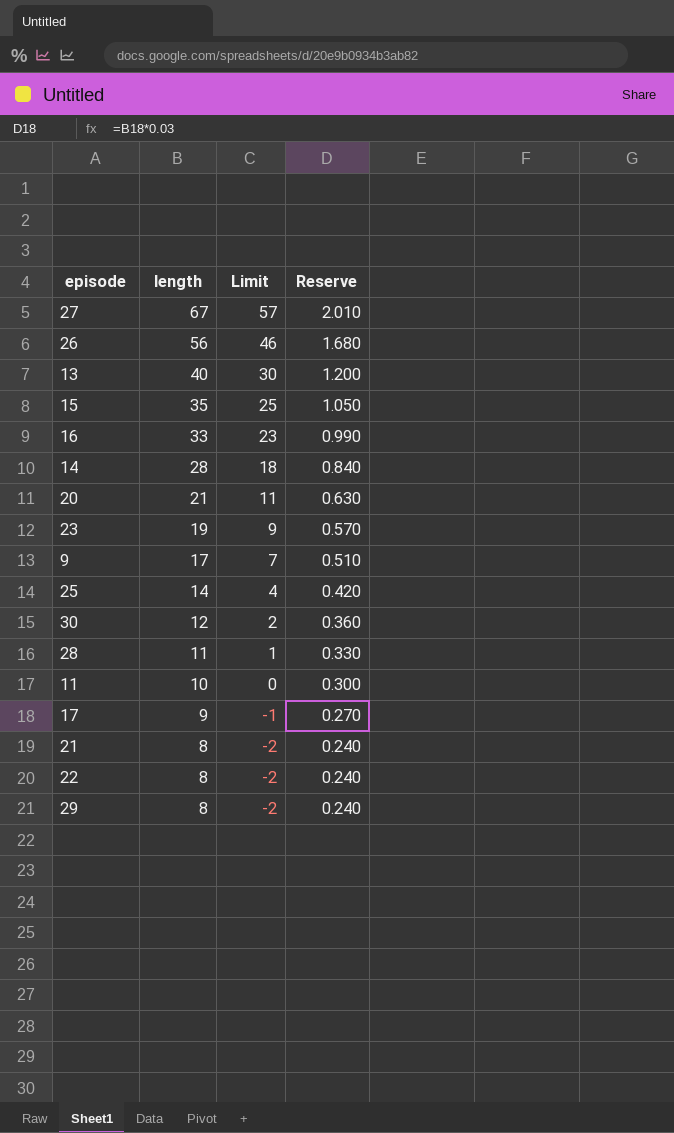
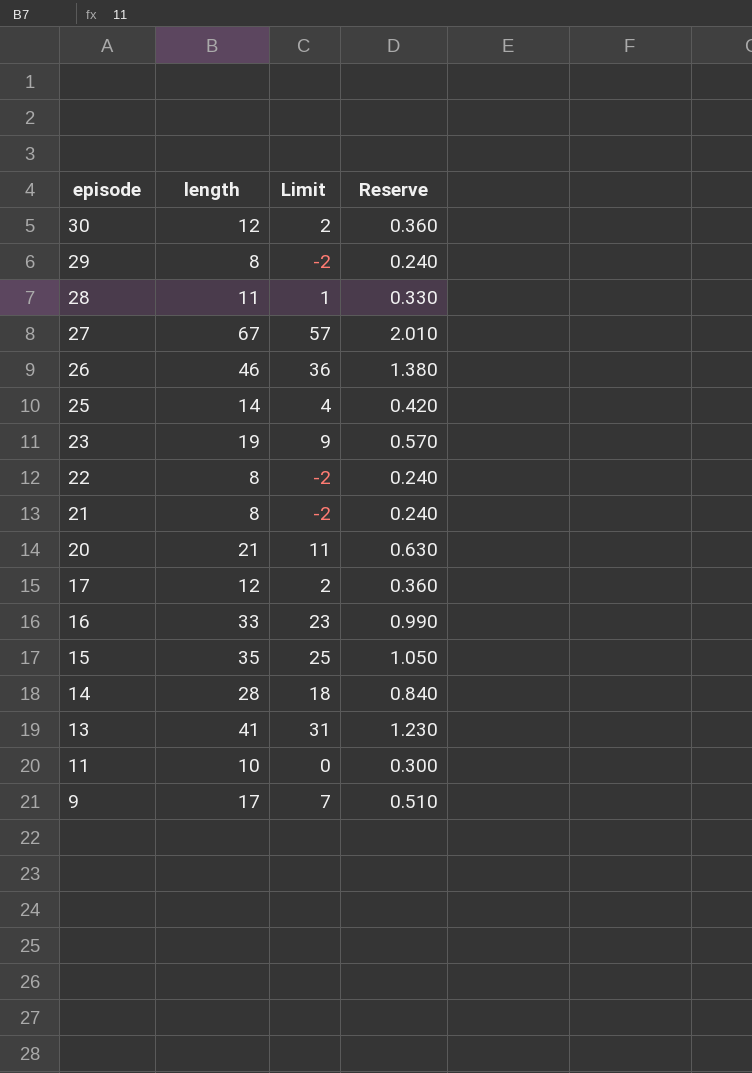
row order: length descending -> episode descending
26 | length: 56 -> 46
26 | Limit: 46 -> 36
26 | Reserve: 1.680 -> 1.380
17 | length: 9 -> 12
17 | Limit: -1 -> 2
17 | Reserve: 0.270 -> 0.360
13 | length: 40 -> 41
13 | Limit: 30 -> 31
13 | Reserve: 1.200 -> 1.230

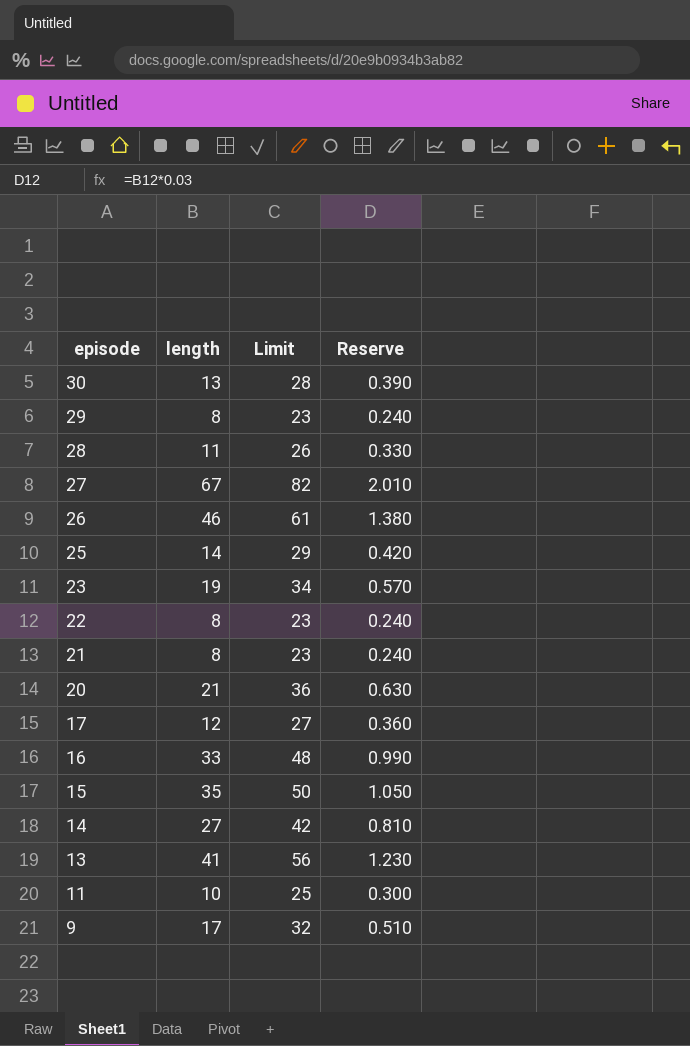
column Limit | formula: [length] - 10 -> [length] + 15
30 | length: 12 -> 13
30 | Reserve: 0.360 -> 0.390
14 | length: 28 -> 27
14 | Reserve: 0.840 -> 0.810

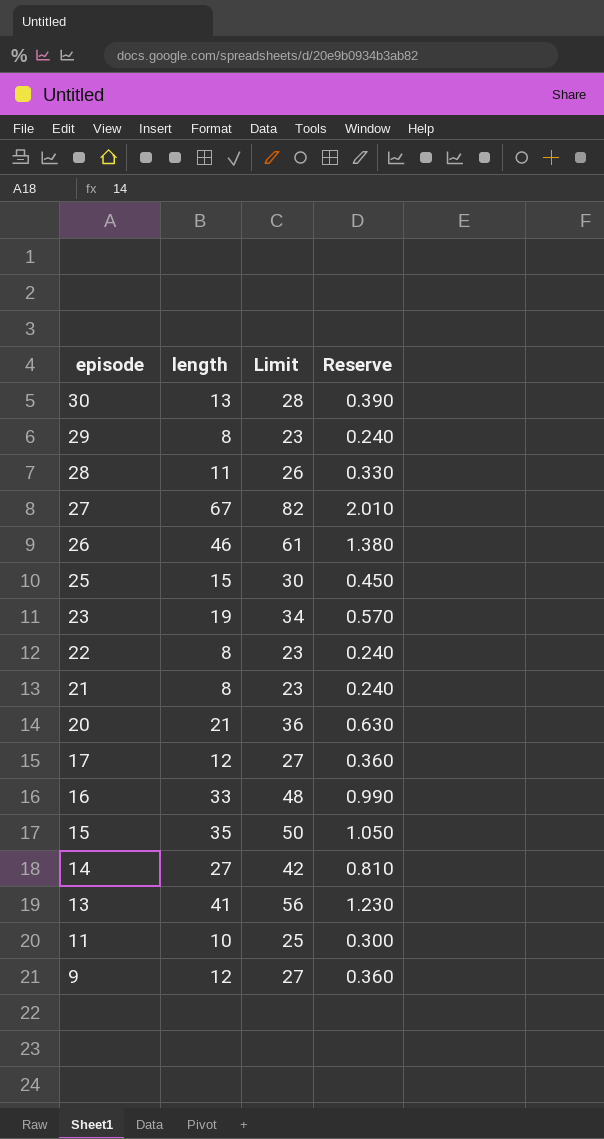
25 | length: 14 -> 15
25 | Limit: 29 -> 30
25 | Reserve: 0.420 -> 0.450
9 | length: 17 -> 12
9 | Limit: 32 -> 27
9 | Reserve: 0.510 -> 0.360

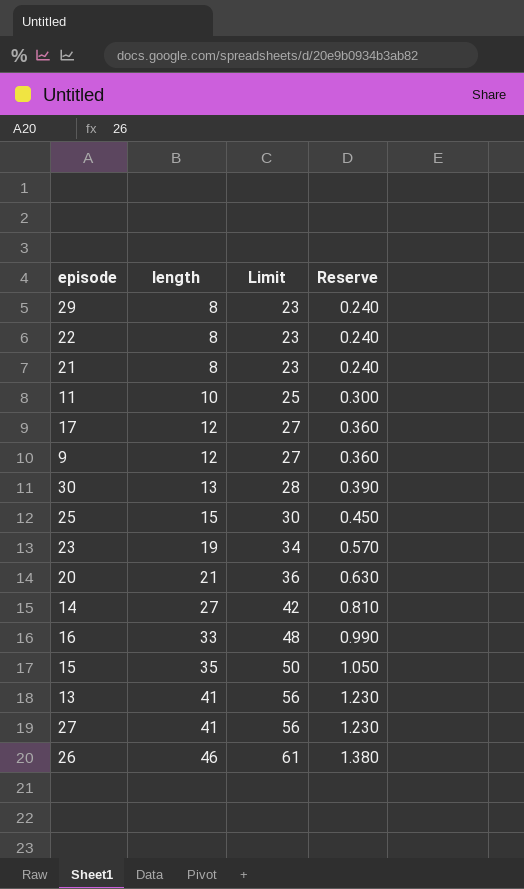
row order: episode descending -> length ascending
row 28: 11 | 26 | 0.330 -> none
27 | length: 67 -> 41
27 | Limit: 82 -> 56
27 | Reserve: 2.010 -> 1.230

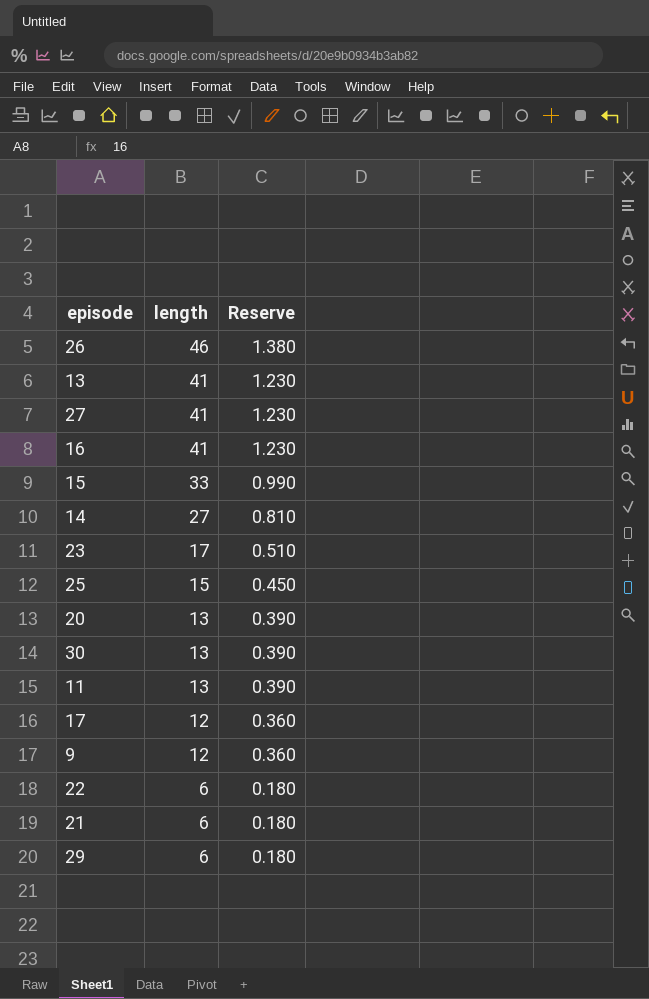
row order: length ascending -> length descending
column Limit | formula: [length] + 15 -> none
16 | length: 33 -> 41
16 | Reserve: 0.990 -> 1.230
15 | length: 35 -> 33
15 | Reserve: 1.050 -> 0.990
23 | length: 19 -> 17
23 | Reserve: 0.570 -> 0.510
20 | length: 21 -> 13
20 | Reserve: 0.630 -> 0.390
11 | length: 10 -> 13
11 | Reserve: 0.300 -> 0.390
22 | length: 8 -> 6
22 | Reserve: 0.240 -> 0.180
21 | length: 8 -> 6
21 | Reserve: 0.240 -> 0.180
29 | length: 8 -> 6
29 | Reserve: 0.240 -> 0.180

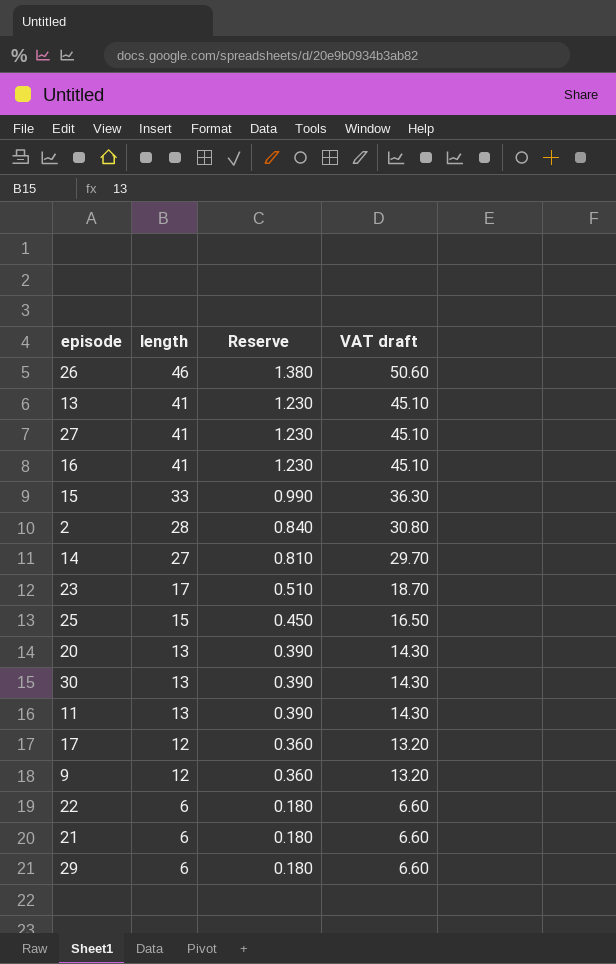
column VAT draft | formula: none -> [length] * 1.1
row 2: none -> 28 | 0.840 | 30.80

